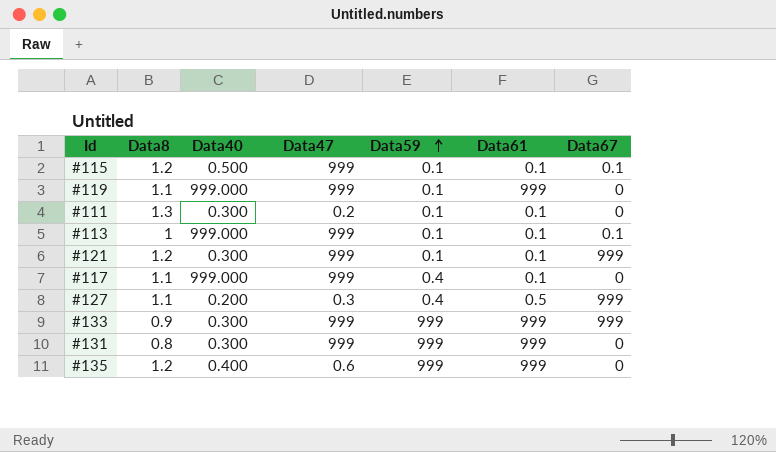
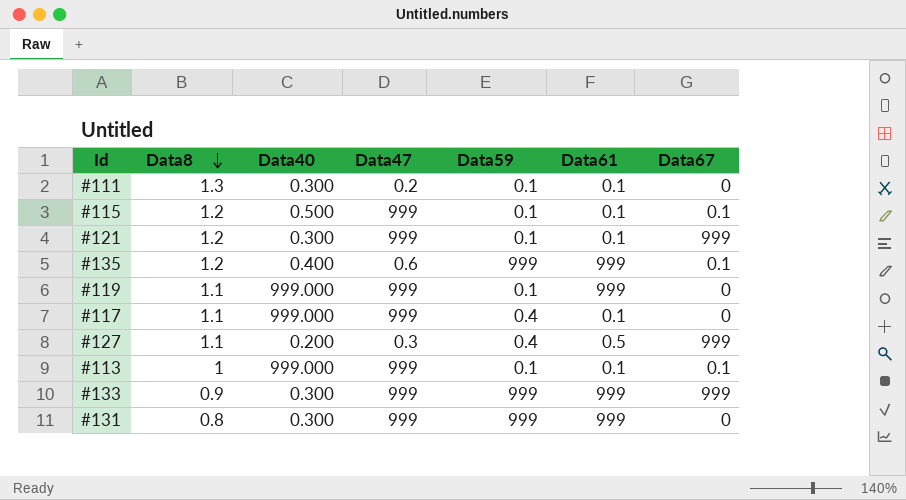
row order: Data59 ascending -> Data8 descending
#135 | Data67: 0 -> 0.1

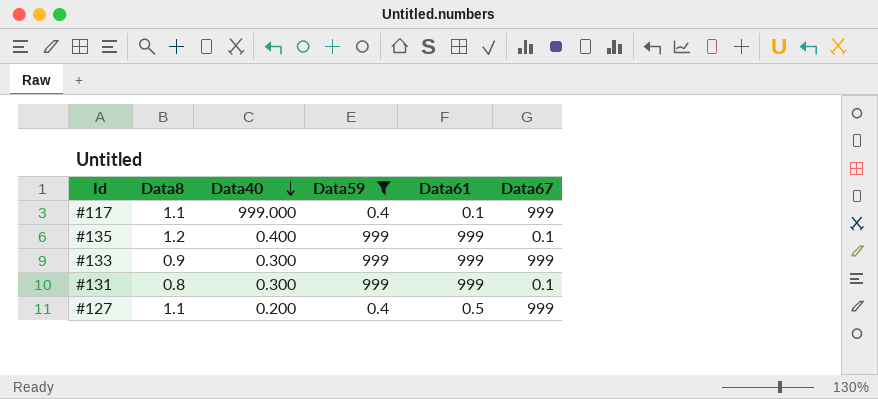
filter: none -> Data59 != 0.1
row order: Data8 descending -> Data40 descending
column Data47 | position: 4 -> none
#117 | Data67: 0 -> 999
#131 | Data67: 0 -> 0.1

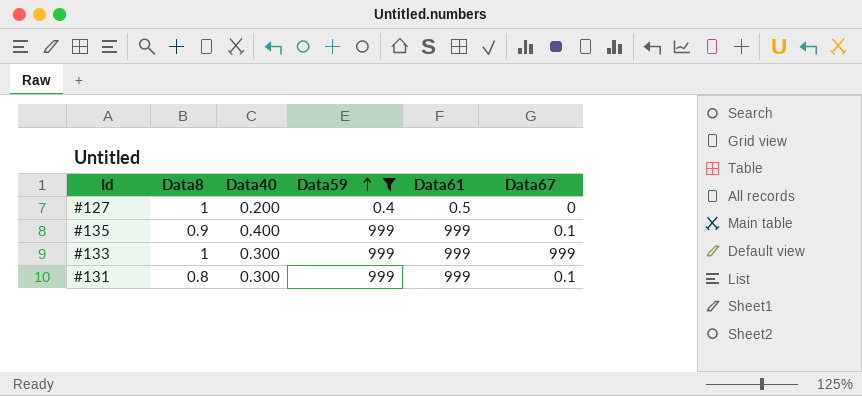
row order: Data40 descending -> Data59 ascending
row #117: 1.1 | 999.000 | 0.4 | 0.1 | 999 -> none
#127 | Data8: 1.1 -> 1
#127 | Data67: 999 -> 0
#135 | Data8: 1.2 -> 0.9
#133 | Data8: 0.9 -> 1

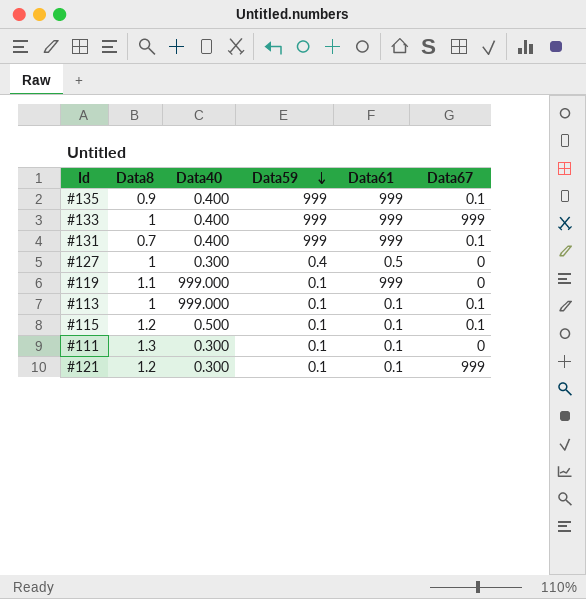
filter: Data59 != 0.1 -> none
row order: Data59 ascending -> Data59 descending
#133 | Data40: 0.300 -> 0.400
#131 | Data8: 0.8 -> 0.7
#131 | Data40: 0.300 -> 0.400
#127 | Data40: 0.200 -> 0.300

